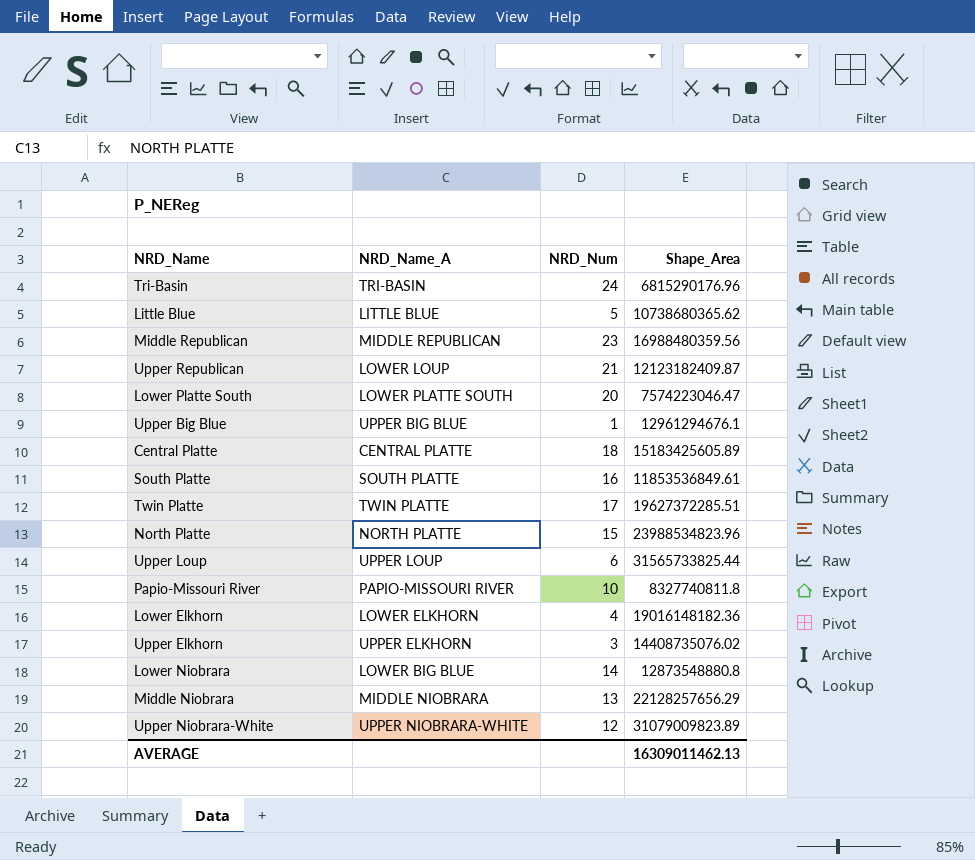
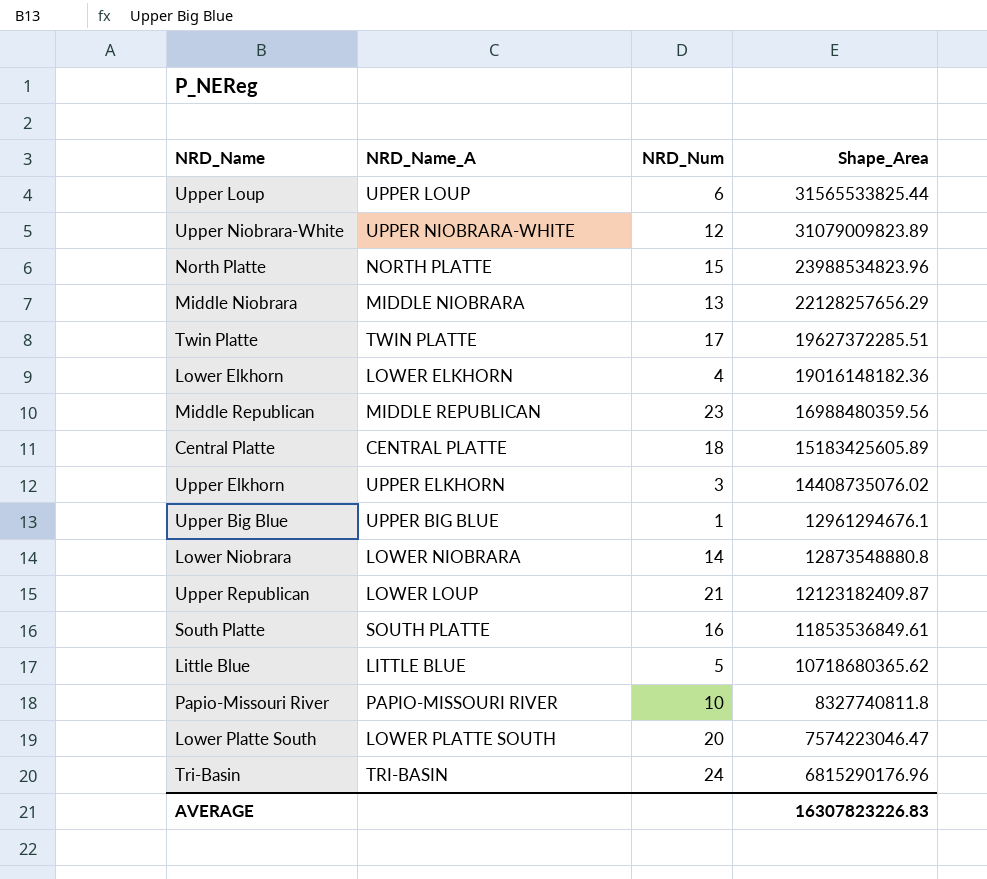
row order: none -> Shape_Area descending
Upper Loup | Shape_Area: 31565733825.44 -> 31565533825.44
Lower Niobrara | NRD_Name_A: LOWER BIG BLUE -> LOWER NIOBRARA
Little Blue | Shape_Area: 10738680365.62 -> 10718680365.62
AVERAGE | Shape_Area: 16309011462.13 -> 16307823226.83

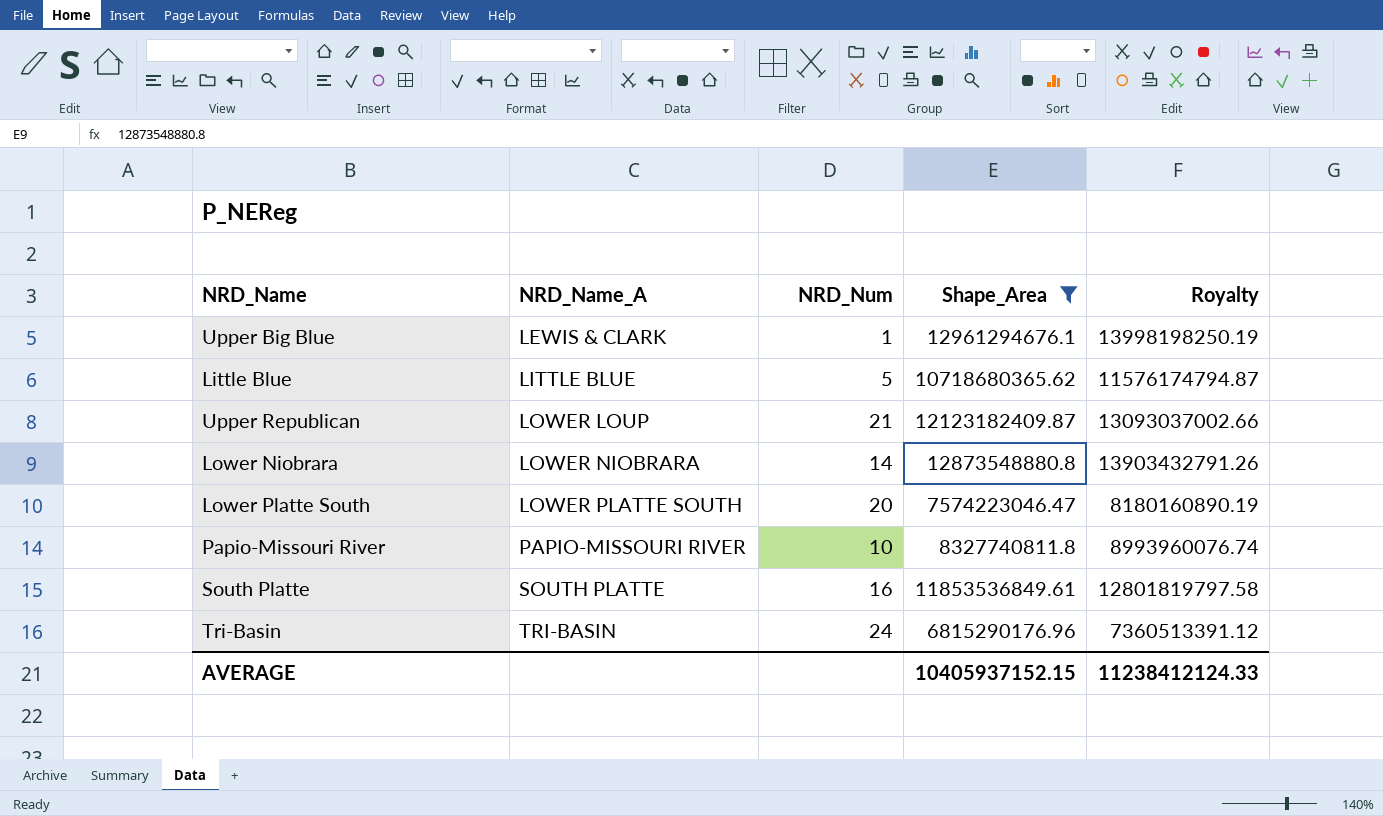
filter: none -> Shape_Area <= 12961294676.1
row order: Shape_Area descending -> NRD_Name_A ascending
column Royalty | formula: none -> [Shape_Area] * 1.08
Upper Big Blue | NRD_Name_A: UPPER BIG BLUE -> LEWIS & CLARK
AVERAGE | Shape_Area: 16307823226.83 -> 10405937152.15

